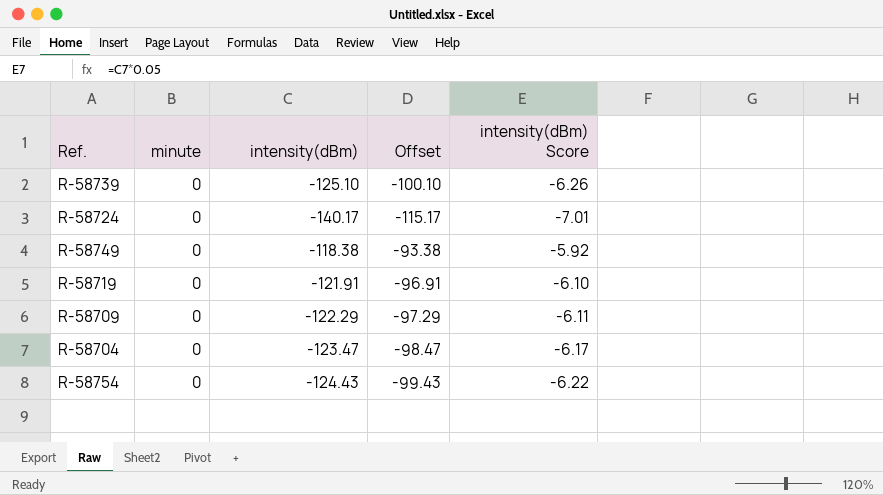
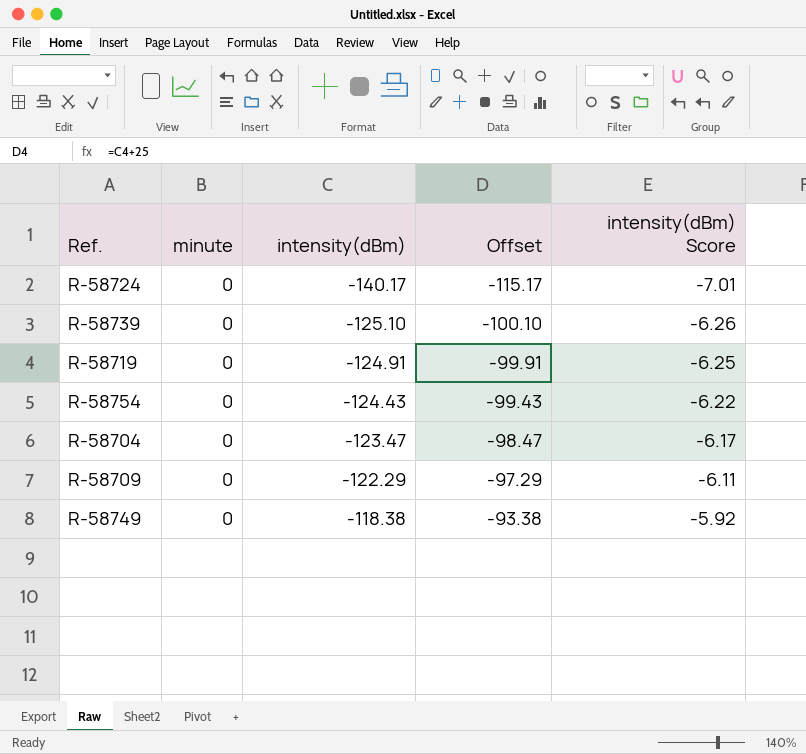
row order: none -> intensity(dBm) ascending
R-58719 | intensity(dBm): -121.91 -> -124.91
R-58719 | Offset: -96.91 -> -99.91
R-58719 | intensity(dBm) Score: -6.10 -> -6.25

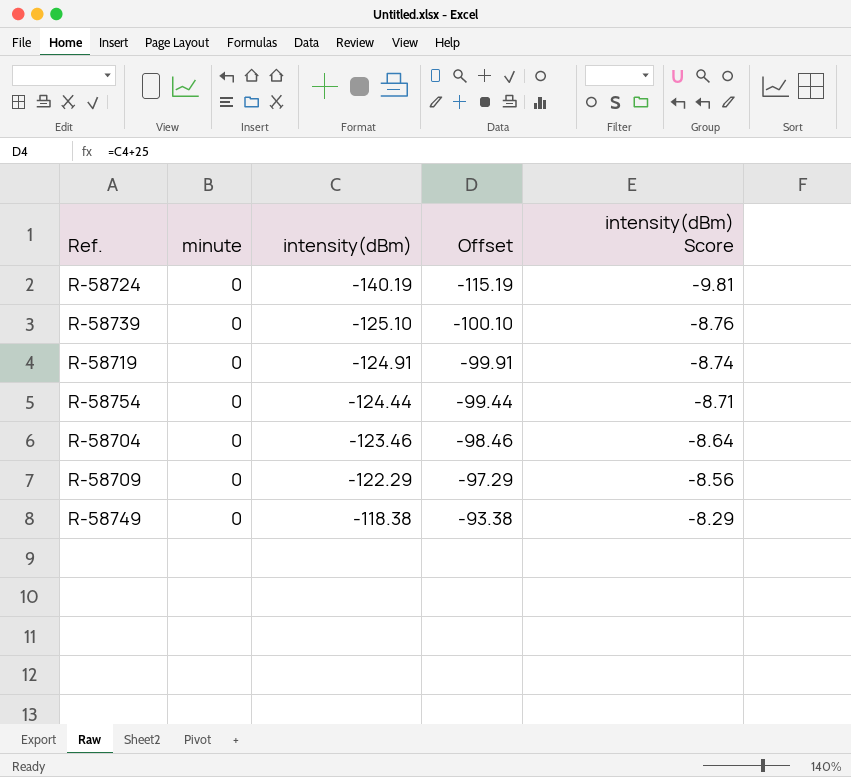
column intensity(dBm) Score | formula: [intensity(dBm)] * 0.05 -> [intensity(dBm)] * 0.07
R-58724 | intensity(dBm): -140.17 -> -140.19
R-58724 | Offset: -115.17 -> -115.19
R-58754 | intensity(dBm): -124.43 -> -124.44
R-58754 | Offset: -99.43 -> -99.44
R-58704 | intensity(dBm): -123.47 -> -123.46
R-58704 | Offset: -98.47 -> -98.46

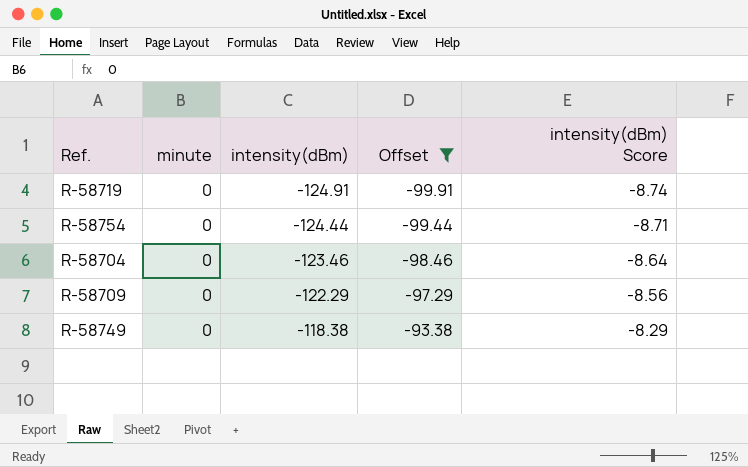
filter: none -> Offset >= -99.91

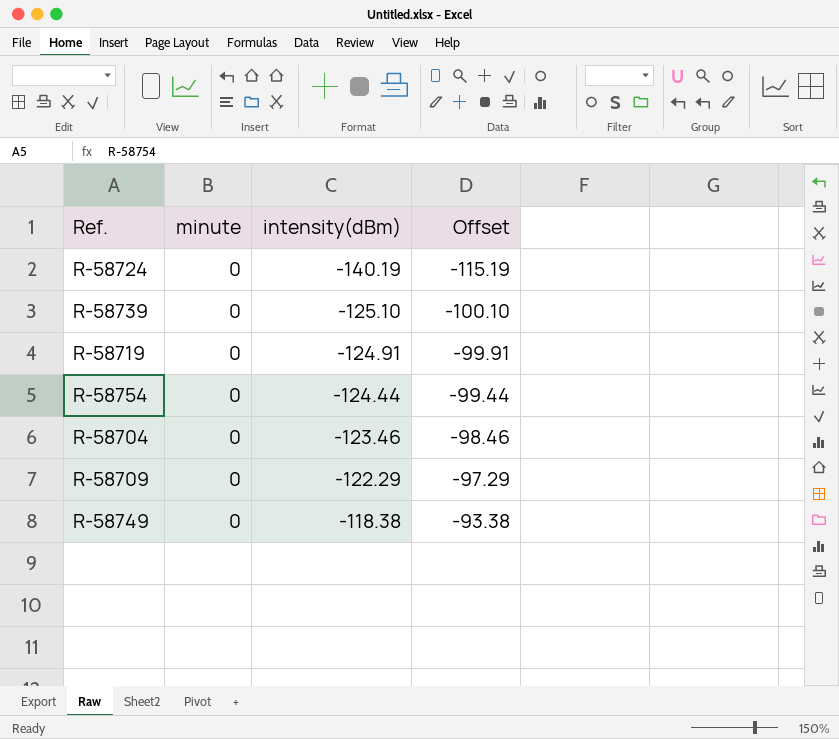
filter: Offset >= -99.91 -> none
column intensity(dBm) Score | formula: [intensity(dBm)] * 0.07 -> none

